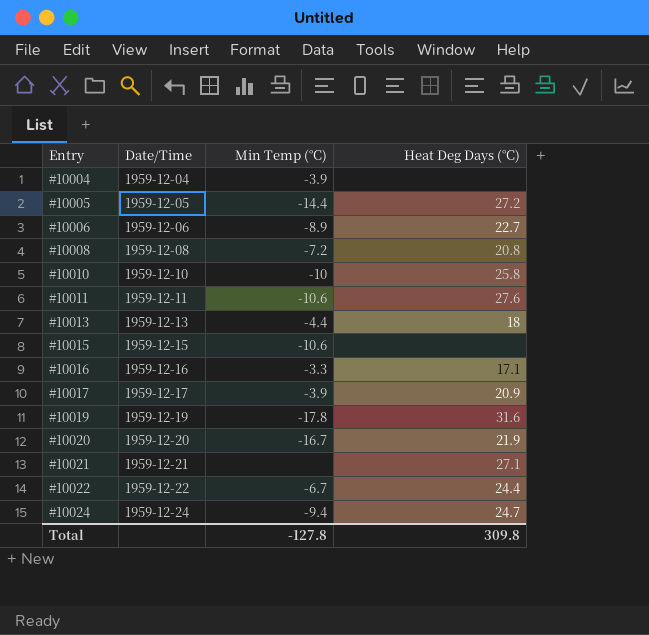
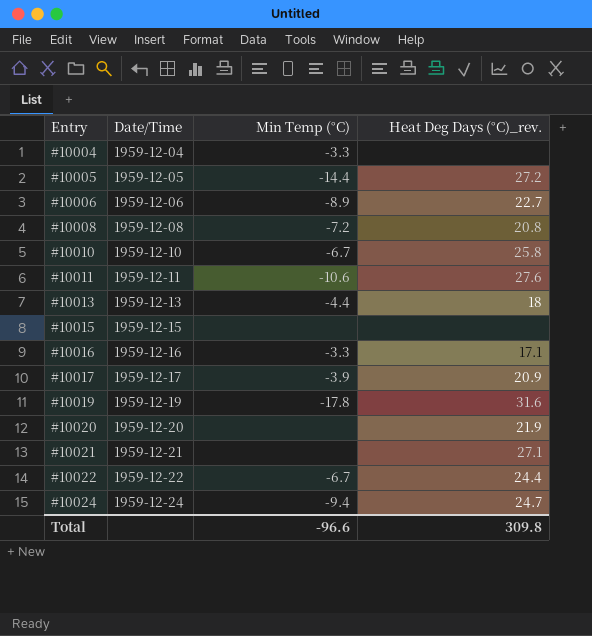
column name: Heat Deg Days (°C) -> Heat Deg Days (°C)_rev.
#10004 | Min Temp (°C): -3.9 -> -3.3
#10010 | Min Temp (°C): -10 -> -6.7
#10015 | Min Temp (°C): -10.6 -> none
#10020 | Min Temp (°C): -16.7 -> none
Total | Min Temp (°C): -127.8 -> -96.6

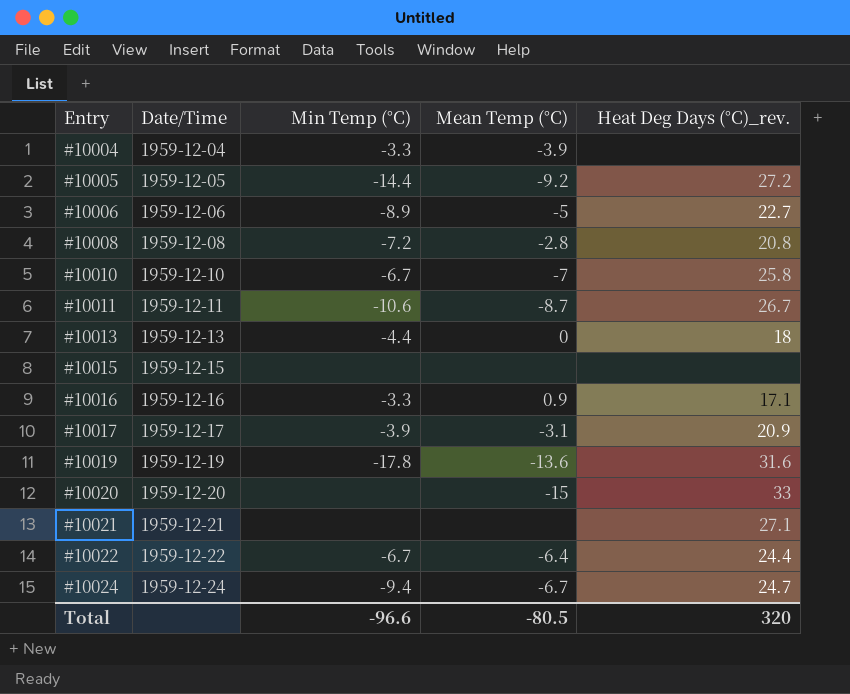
column Mean Temp (°C) | position: none -> 4
#10011 | Heat Deg Days (°C)_rev.: 27.6 -> 26.7
#10020 | Heat Deg Days (°C)_rev.: 21.9 -> 33
Total | Heat Deg Days (°C)_rev.: 309.8 -> 320

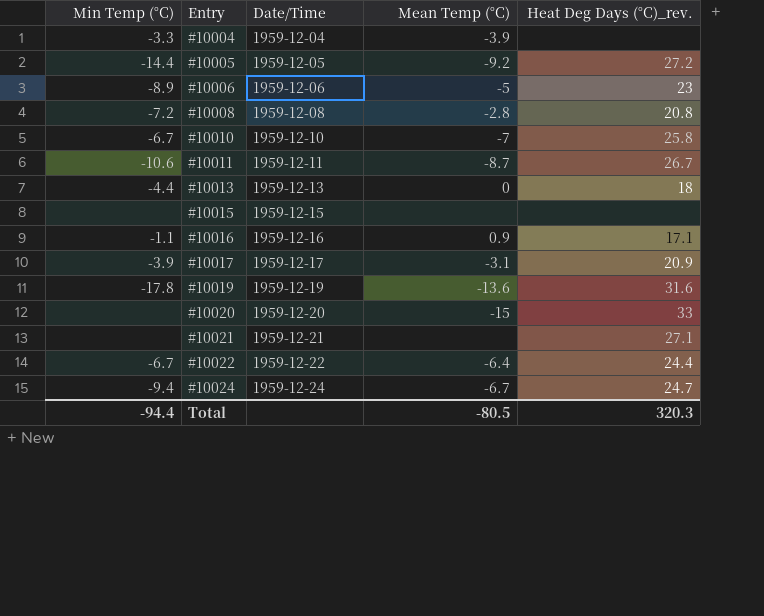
column Min Temp (°C) | position: 3 -> 1
#10006 | Heat Deg Days (°C)_rev.: 22.7 -> 23
#10016 | Min Temp (°C): -3.3 -> -1.1
Total | Min Temp (°C): -96.6 -> -94.4
Total | Heat Deg Days (°C)_rev.: 320 -> 320.3

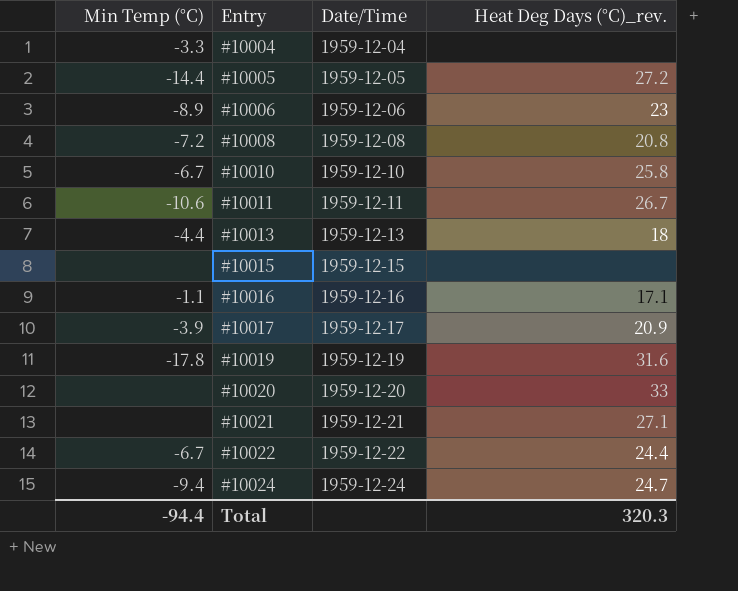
column Mean Temp (°C) | position: 4 -> none

